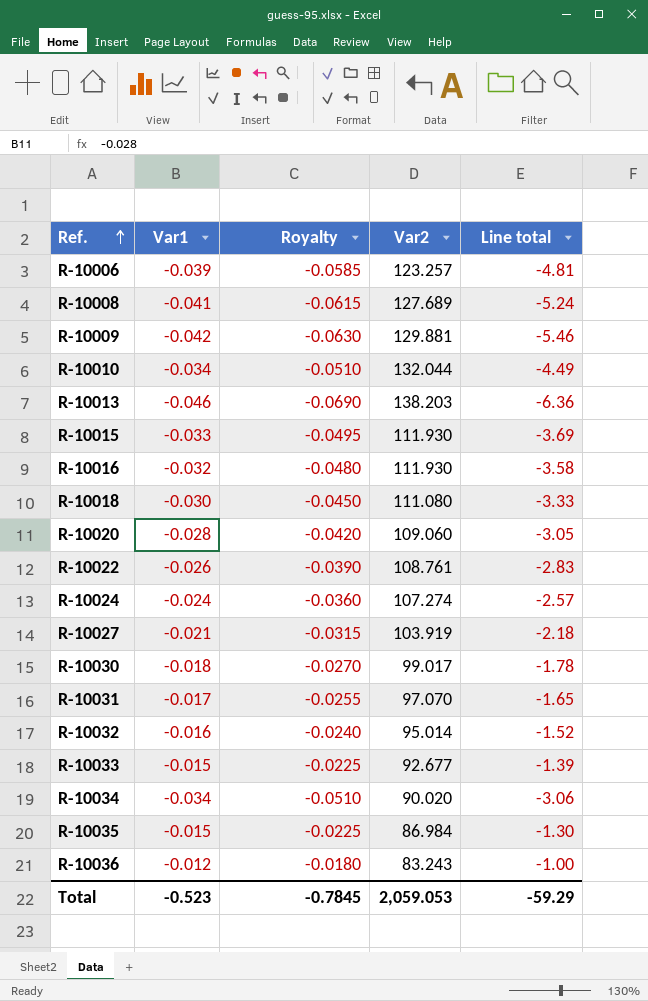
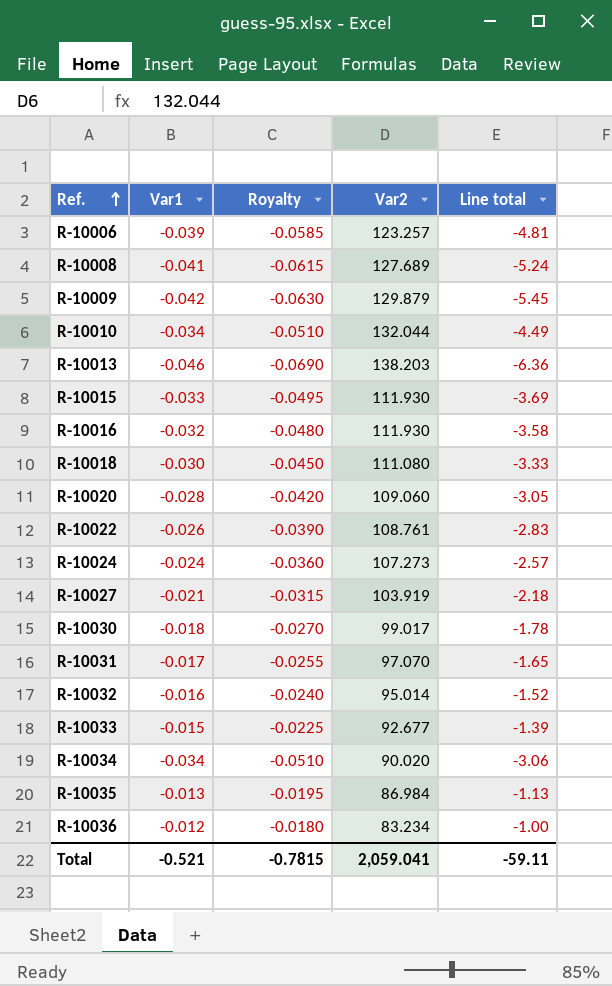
R-10009 | Var2: 129.881 -> 129.879
R-10009 | Line total: -5.46 -> -5.45
R-10024 | Var2: 107.274 -> 107.273
R-10035 | Var1: -0.015 -> -0.013
R-10035 | Royalty: -0.0225 -> -0.0195
R-10035 | Line total: -1.30 -> -1.13
R-10036 | Var2: 83.243 -> 83.234
Total | Var1: -0.523 -> -0.521
Total | Royalty: -0.7845 -> -0.7815
Total | Var2: 2,059.053 -> 2,059.041
Total | Line total: -59.29 -> -59.11

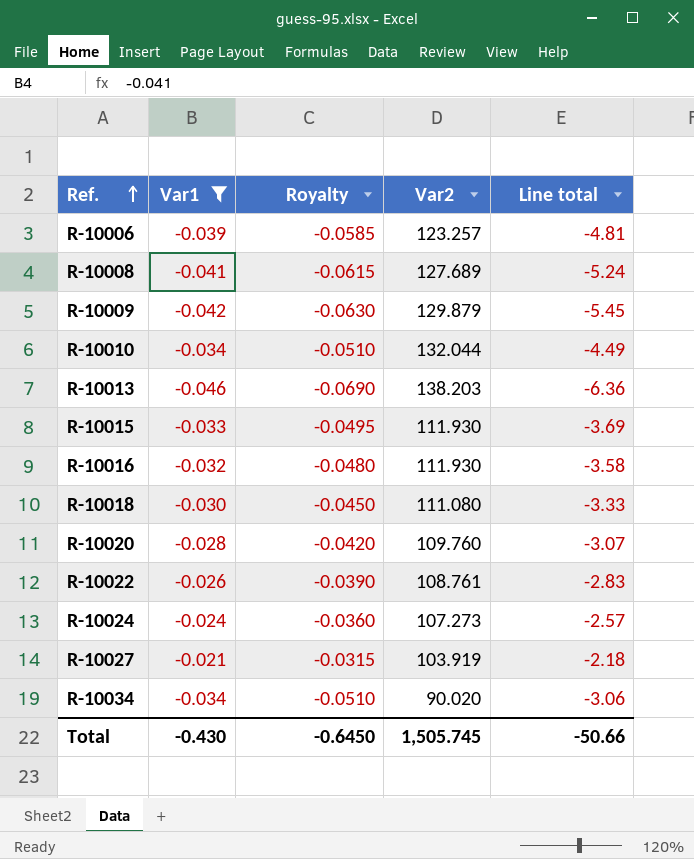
filter: none -> Var1 <= -0.021
R-10020 | Var2: 109.060 -> 109.760
R-10020 | Line total: -3.05 -> -3.07
Total | Var1: -0.521 -> -0.430
Total | Royalty: -0.7815 -> -0.6450
Total | Var2: 2,059.041 -> 1,505.745
Total | Line total: -59.11 -> -50.66

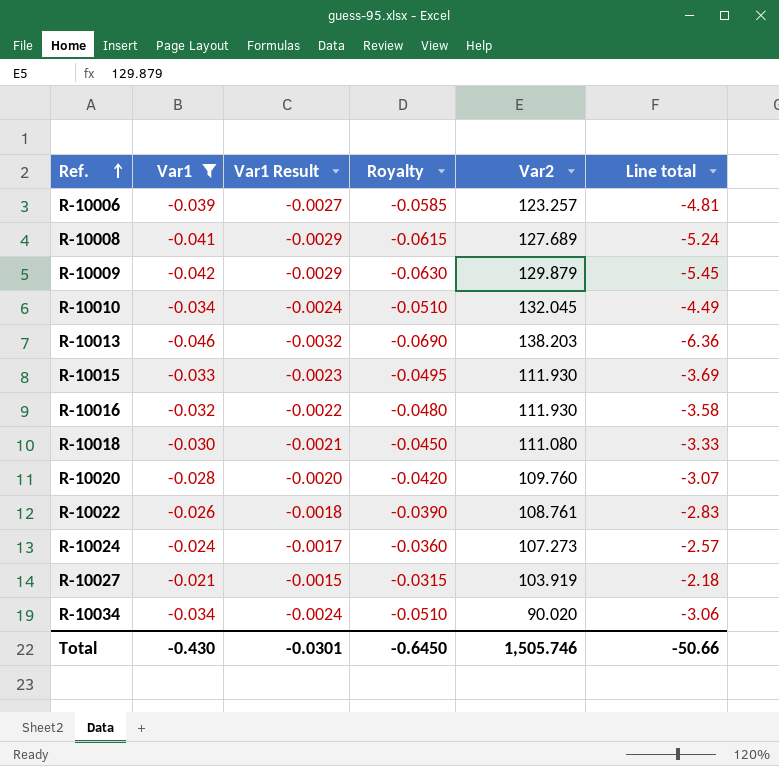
column Var1 Result | formula: none -> [Var1] * 0.07
R-10010 | Var2: 132.044 -> 132.045
Total | Var2: 1,505.745 -> 1,505.746

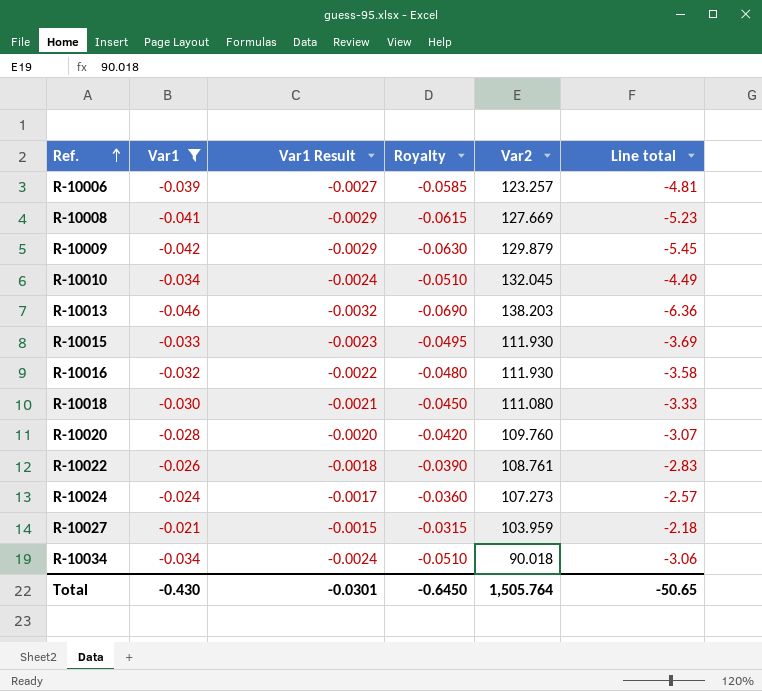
R-10008 | Var2: 127.689 -> 127.669
R-10008 | Line total: -5.24 -> -5.23
R-10027 | Var2: 103.919 -> 103.959
R-10034 | Var2: 90.020 -> 90.018
Total | Var2: 1,505.746 -> 1,505.764
Total | Line total: -50.66 -> -50.65

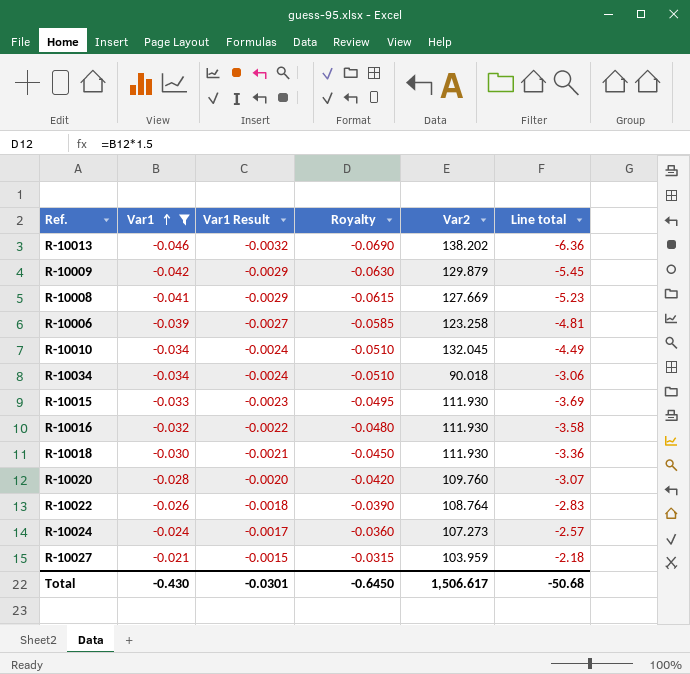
row order: Ref. ascending -> Var1 ascending
R-10013 | Var2: 138.203 -> 138.202
R-10006 | Var2: 123.257 -> 123.258
R-10018 | Var2: 111.080 -> 111.930
R-10018 | Line total: -3.33 -> -3.36
R-10022 | Var2: 108.761 -> 108.764
Total | Var2: 1,505.764 -> 1,506.617
Total | Line total: -50.65 -> -50.68

